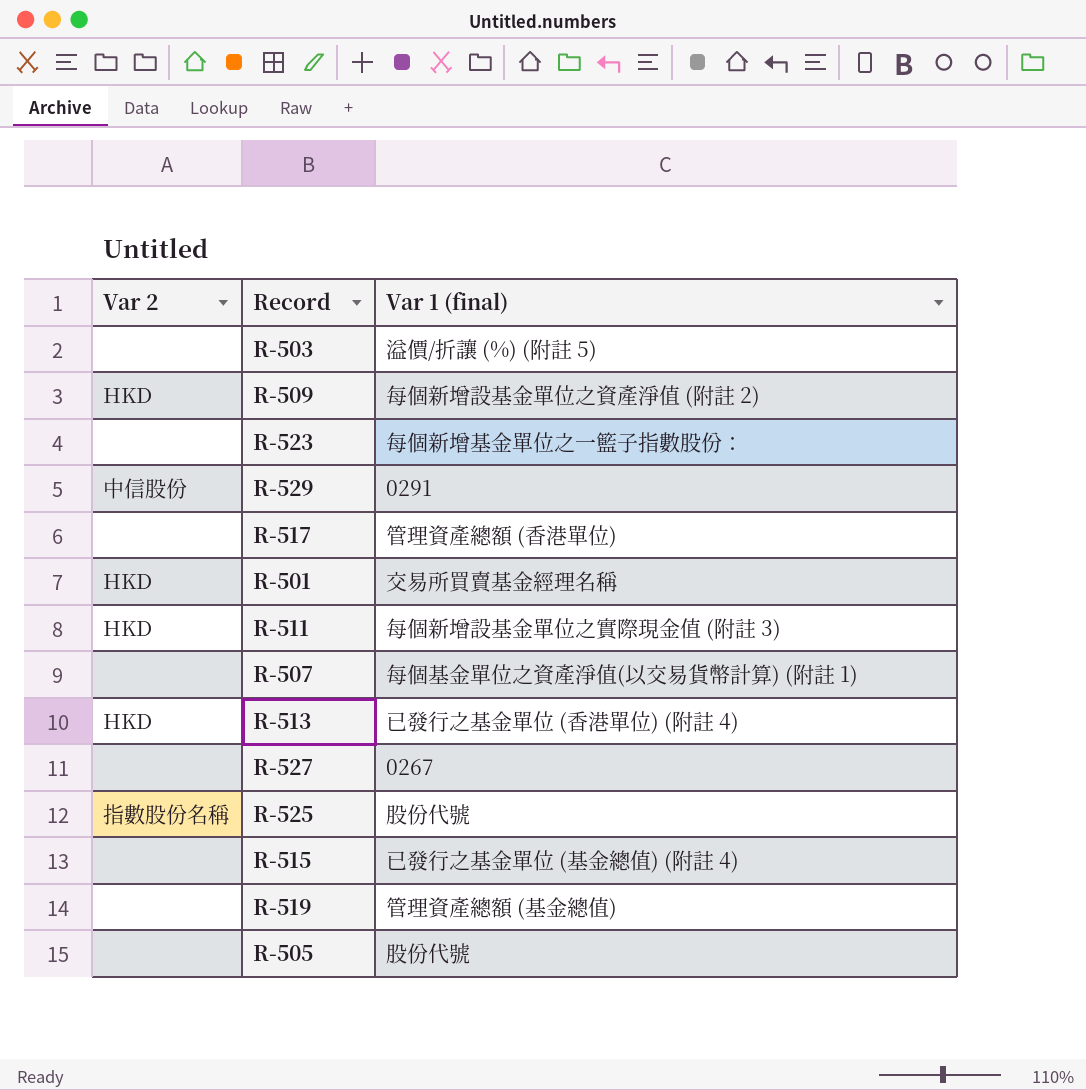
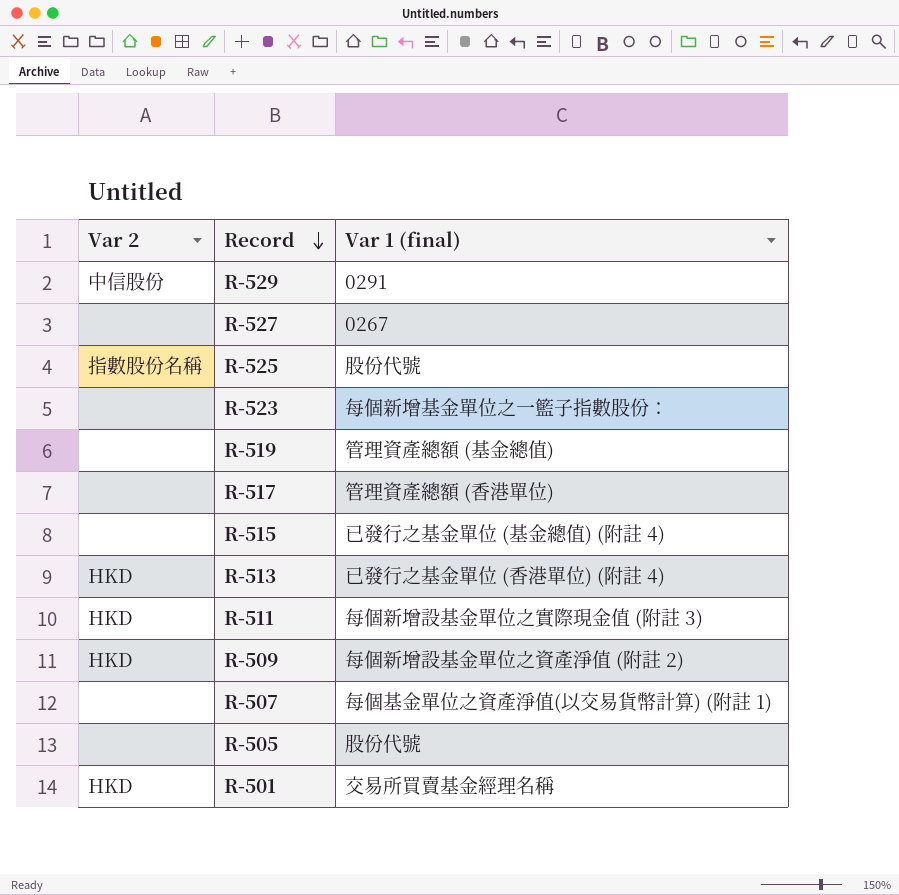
row order: none -> Record descending
row R-503: none | 溢價/折讓 (%) (附註 5) -> none

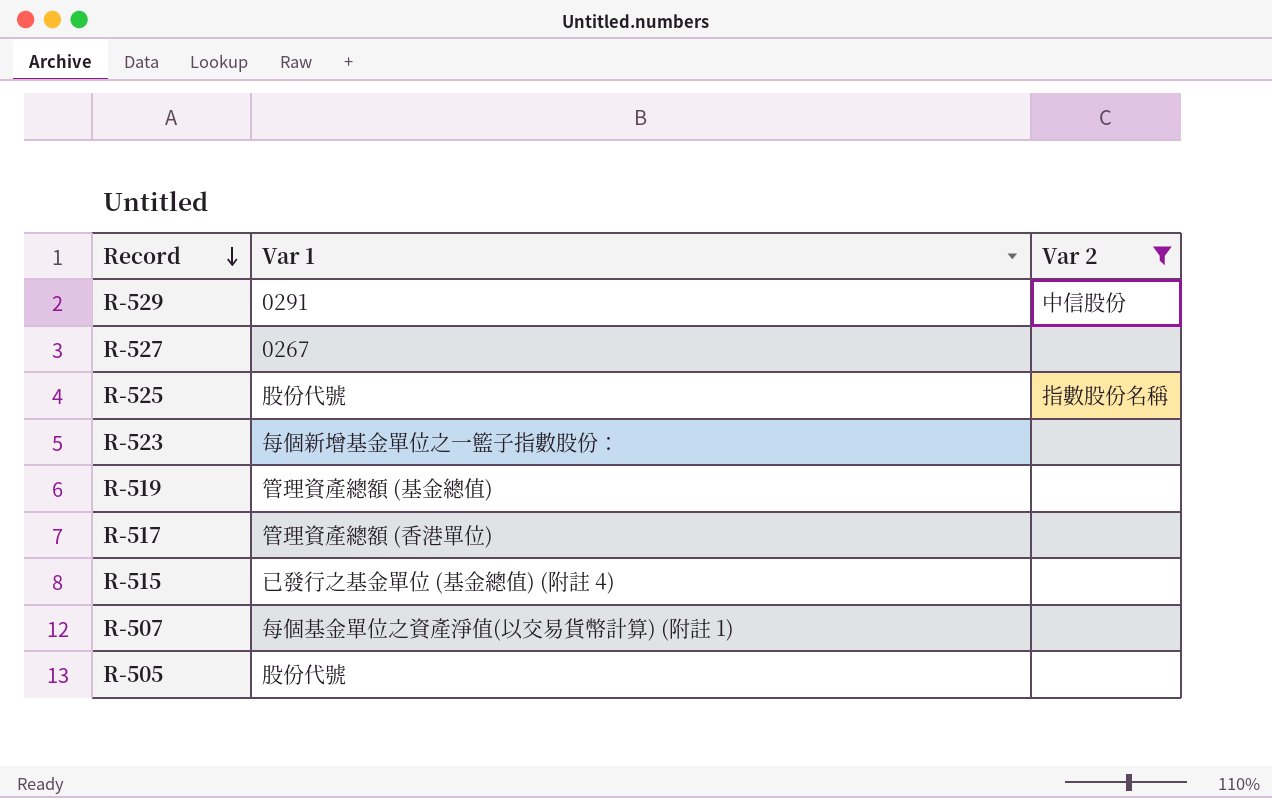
filter: none -> Var 2 != HKD
column name: Var 1 (final) -> Var 1
column Var 2 | position: 1 -> 3

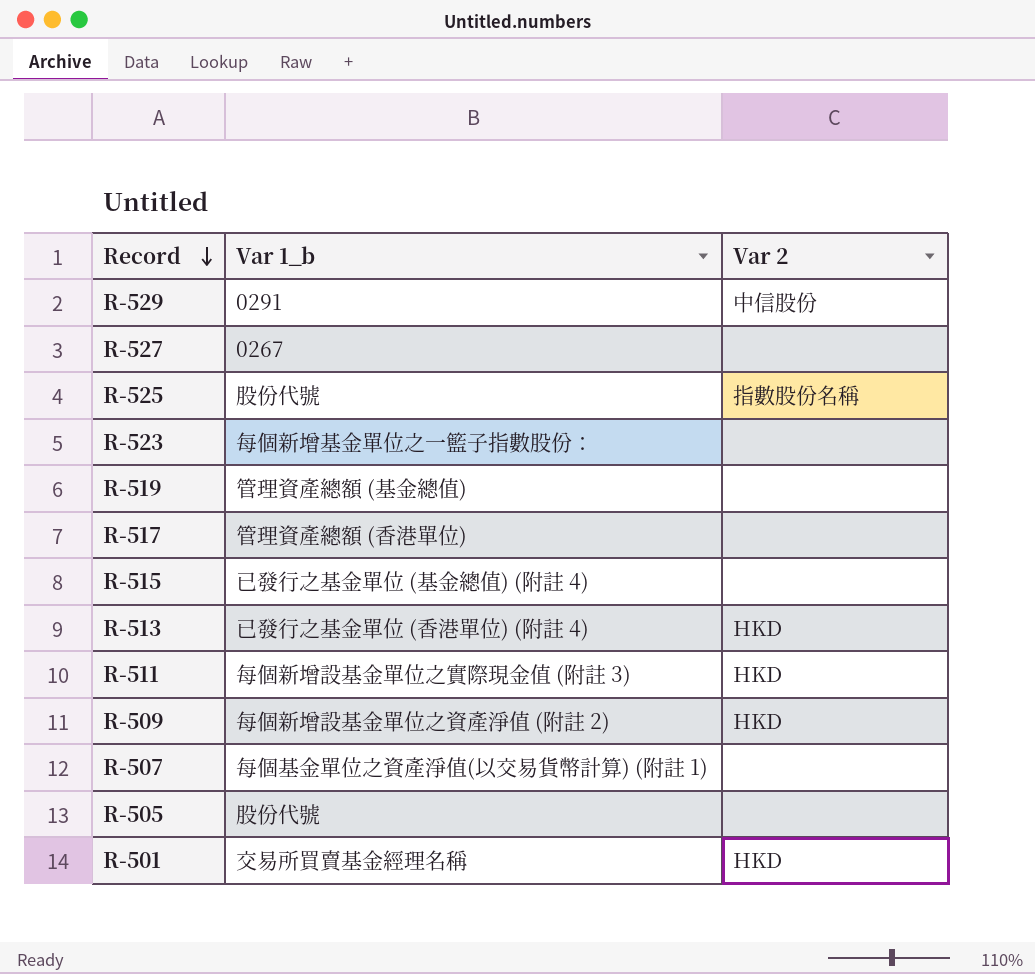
filter: Var 2 != HKD -> none
column name: Var 1 -> Var 1_b

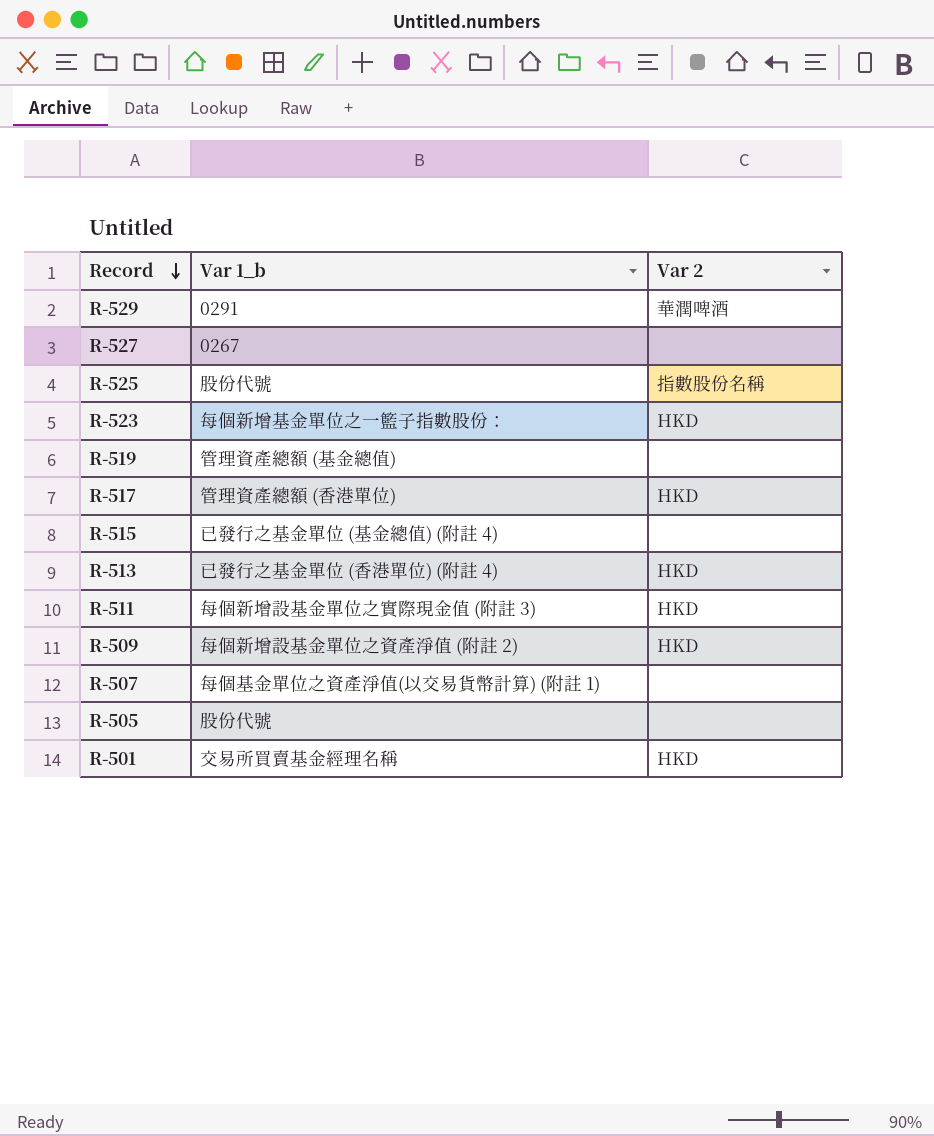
R-529 | Var 2: 中信股份 -> 華潤啤酒
R-523 | Var 2: none -> HKD
R-517 | Var 2: none -> HKD

